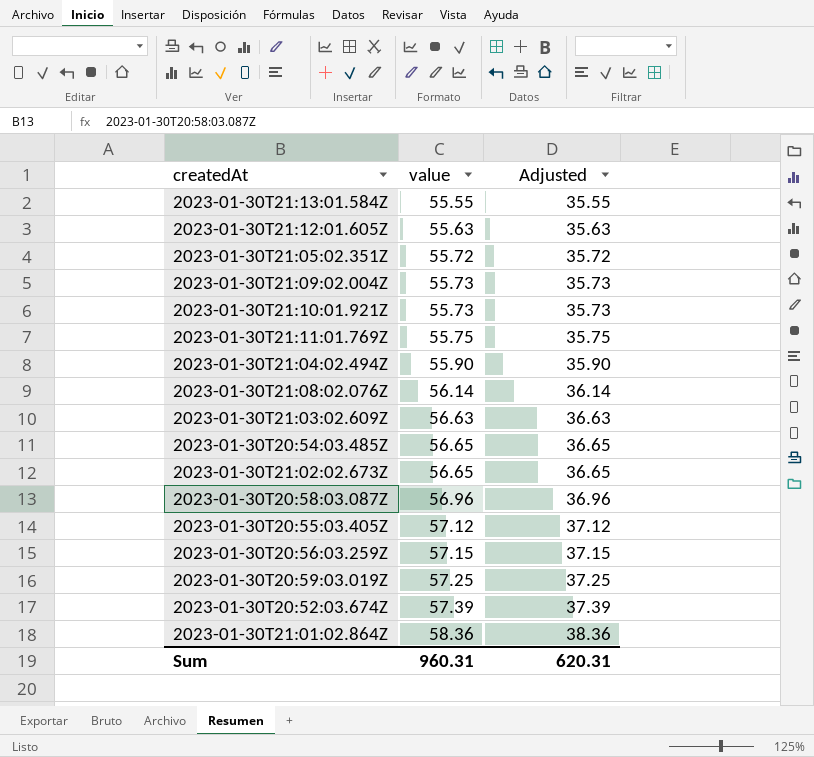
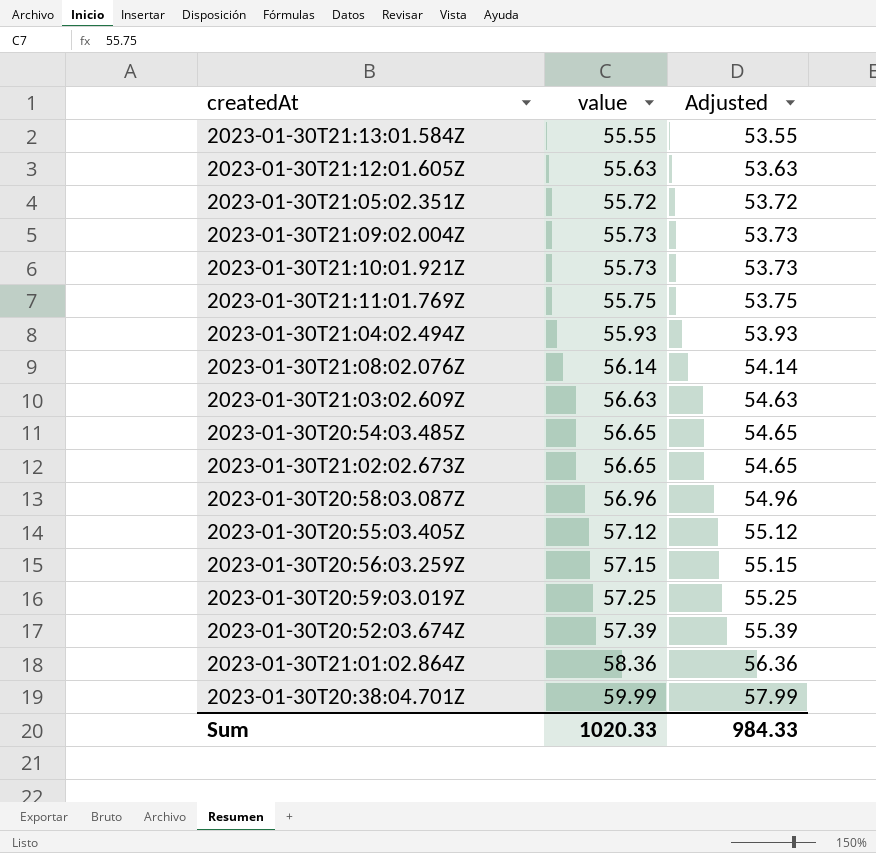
column Adjusted | formula: [value] - 20 -> [value] - 2
2023-01-30T21:04:02.494Z | value: 55.90 -> 55.93
row 2023-01-30T20:38:04.701Z: none -> 59.99 | 57.99
Sum | value: 960.31 -> 1020.33
Sum | Adjusted: 620.31 -> 984.33

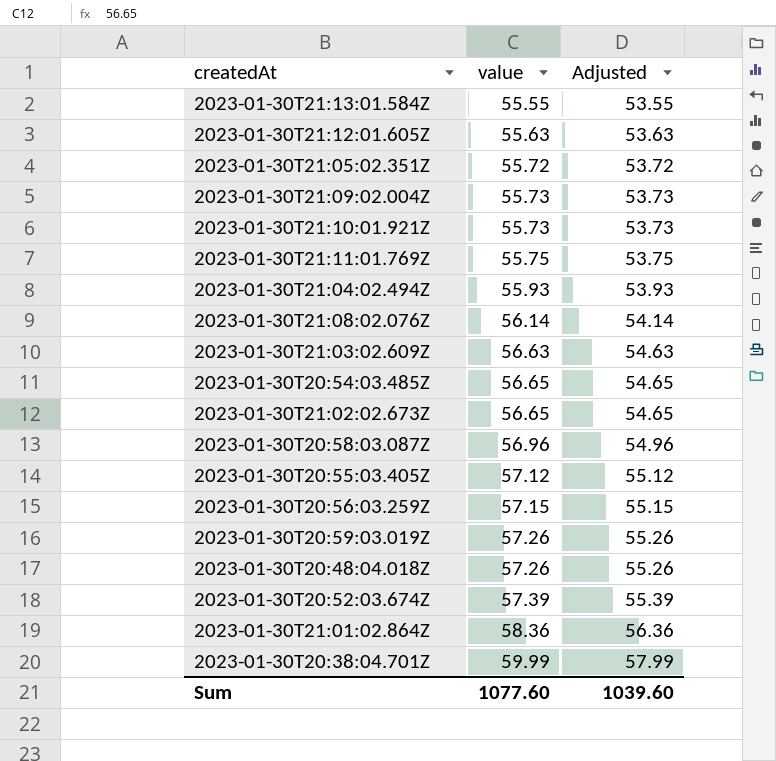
2023-01-30T20:59:03.019Z | value: 57.25 -> 57.26
2023-01-30T20:59:03.019Z | Adjusted: 55.25 -> 55.26
row 2023-01-30T20:48:04.018Z: none -> 57.26 | 55.26
Sum | value: 1020.33 -> 1077.60
Sum | Adjusted: 984.33 -> 1039.60

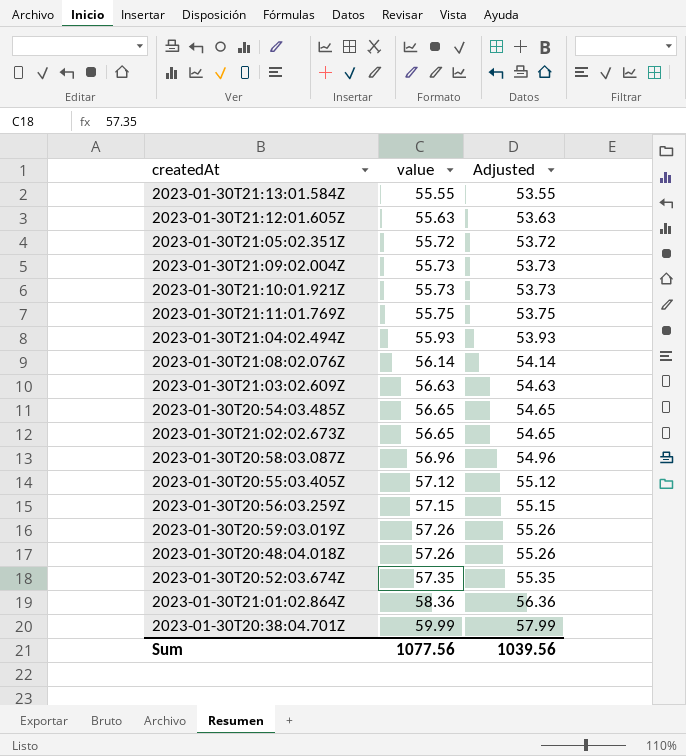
2023-01-30T20:52:03.674Z | value: 57.39 -> 57.35
2023-01-30T20:52:03.674Z | Adjusted: 55.39 -> 55.35
Sum | value: 1077.60 -> 1077.56
Sum | Adjusted: 1039.60 -> 1039.56

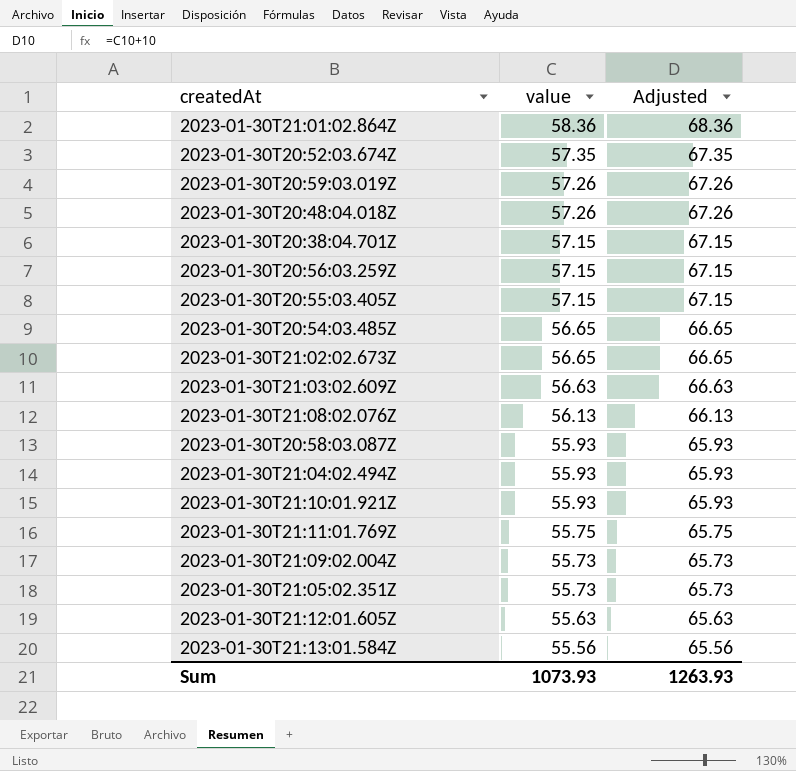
row order: value ascending -> value descending
column Adjusted | formula: [value] - 2 -> [value] + 10
2023-01-30T20:38:04.701Z | value: 59.99 -> 57.15
2023-01-30T20:55:03.405Z | value: 57.12 -> 57.15
2023-01-30T21:08:02.076Z | value: 56.14 -> 56.13
2023-01-30T20:58:03.087Z | value: 56.96 -> 55.93
2023-01-30T21:10:01.921Z | value: 55.73 -> 55.93
2023-01-30T21:05:02.351Z | value: 55.72 -> 55.73
2023-01-30T21:13:01.584Z | value: 55.55 -> 55.56
Sum | value: 1077.56 -> 1073.93
Sum | Adjusted: 1039.56 -> 1263.93

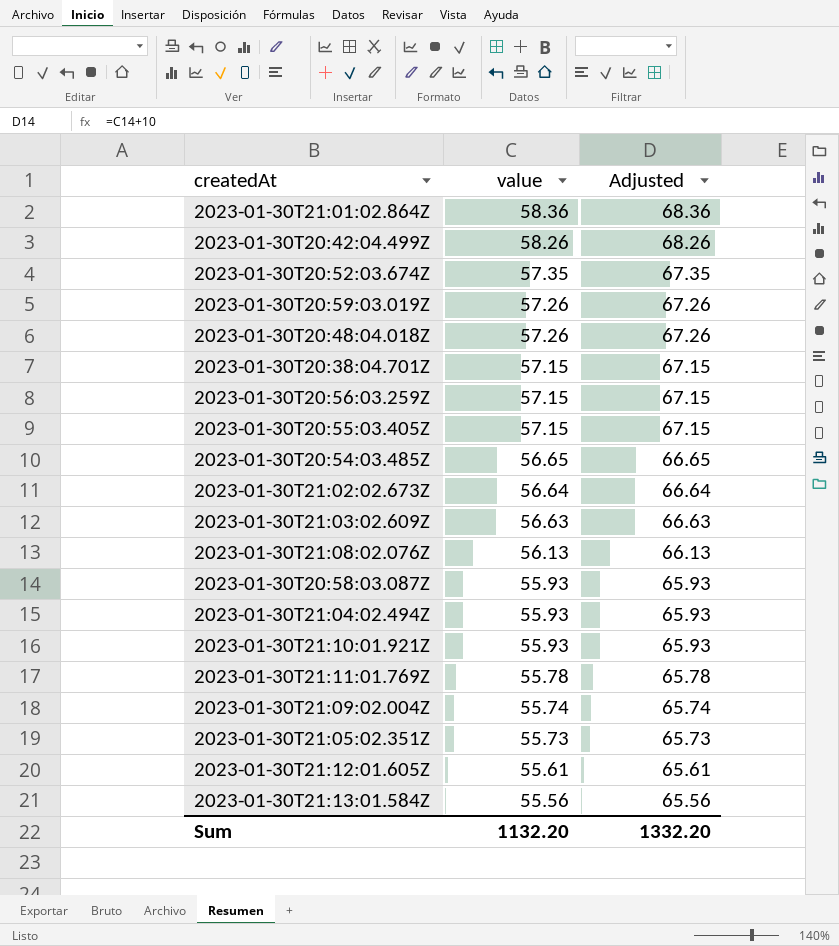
row 2023-01-30T20:42:04.499Z: none -> 58.26 | 68.26
2023-01-30T21:02:02.673Z | value: 56.65 -> 56.64
2023-01-30T21:02:02.673Z | Adjusted: 66.65 -> 66.64
2023-01-30T21:11:01.769Z | value: 55.75 -> 55.78
2023-01-30T21:11:01.769Z | Adjusted: 65.75 -> 65.78
2023-01-30T21:09:02.004Z | value: 55.73 -> 55.74
2023-01-30T21:09:02.004Z | Adjusted: 65.73 -> 65.74
2023-01-30T21:12:01.605Z | value: 55.63 -> 55.61
2023-01-30T21:12:01.605Z | Adjusted: 65.63 -> 65.61
Sum | value: 1073.93 -> 1132.20
Sum | Adjusted: 1263.93 -> 1332.20

